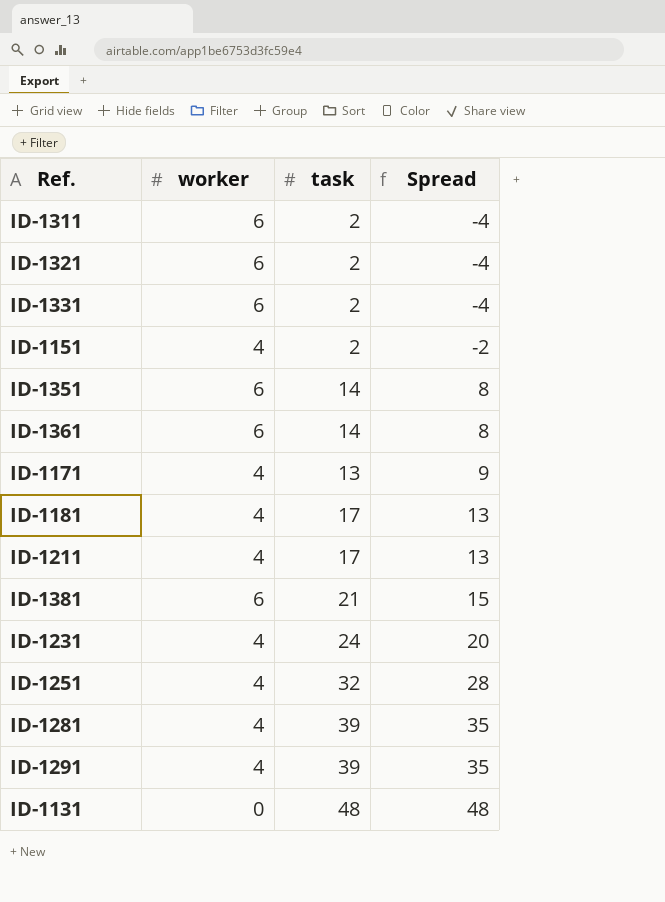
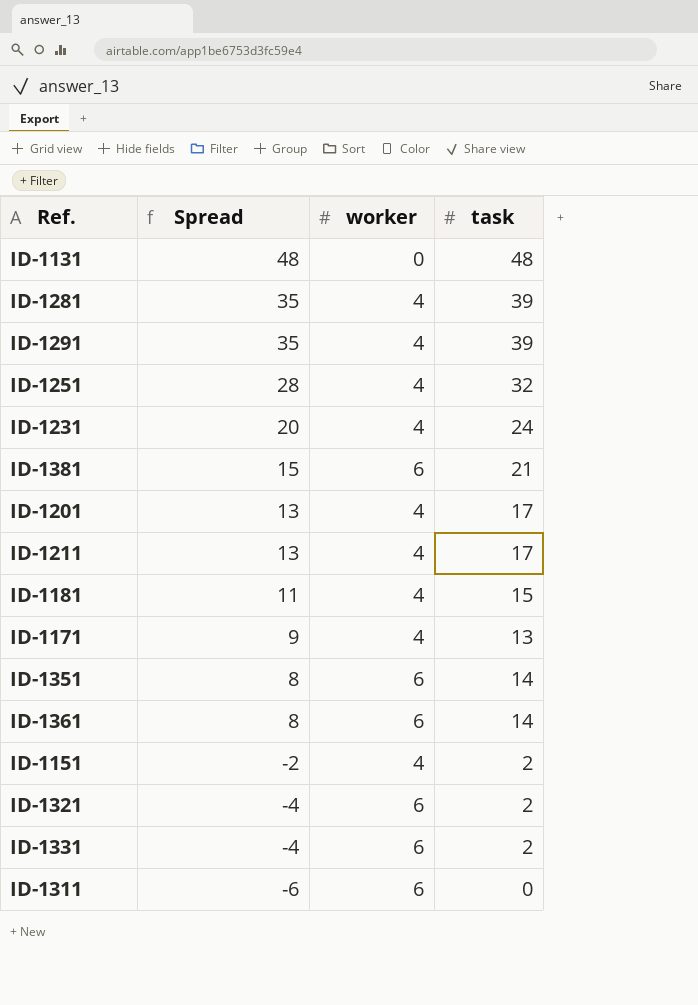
row order: Spread ascending -> Spread descending
column Spread | position: 4 -> 2
row ID-1201: none -> 13 | 4 | 17
ID-1181 | Spread: 13 -> 11
ID-1181 | task: 17 -> 15
ID-1311 | Spread: -4 -> -6
ID-1311 | task: 2 -> 0

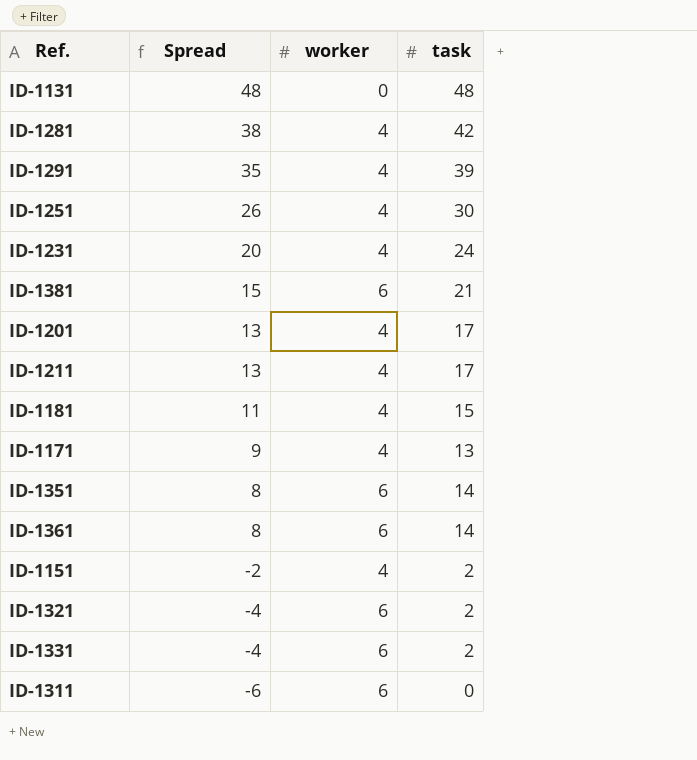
ID-1281 | Spread: 35 -> 38
ID-1281 | task: 39 -> 42
ID-1251 | Spread: 28 -> 26
ID-1251 | task: 32 -> 30

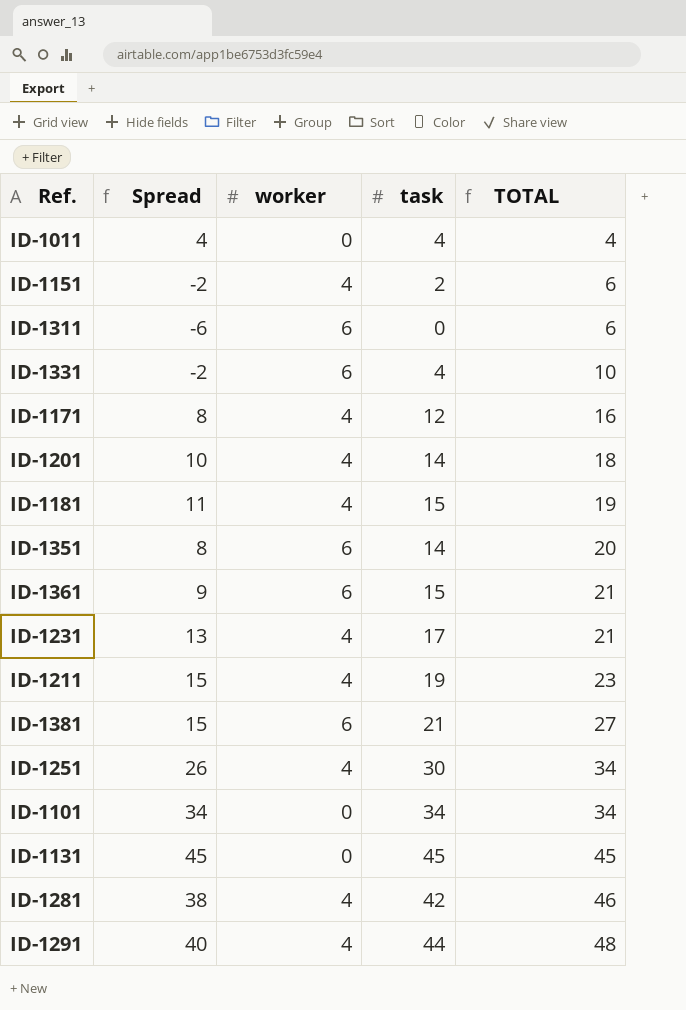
row order: Spread descending -> TOTAL ascending
column TOTAL | formula: none -> [worker] + [task]
row ID-1321: -4 | 6 | 2 -> none
row ID-1011: none -> 4 | 0 | 4 | 4
ID-1331 | Spread: -4 -> -2
ID-1331 | task: 2 -> 4
ID-1171 | Spread: 9 -> 8
ID-1171 | task: 13 -> 12
ID-1201 | Spread: 13 -> 10
ID-1201 | task: 17 -> 14
ID-1361 | Spread: 8 -> 9
ID-1361 | task: 14 -> 15
ID-1231 | Spread: 20 -> 13
ID-1231 | task: 24 -> 17
ID-1211 | Spread: 13 -> 15
ID-1211 | task: 17 -> 19
row ID-1101: none -> 34 | 0 | 34 | 34
ID-1131 | Spread: 48 -> 45
ID-1131 | task: 48 -> 45
ID-1291 | Spread: 35 -> 40
ID-1291 | task: 39 -> 44

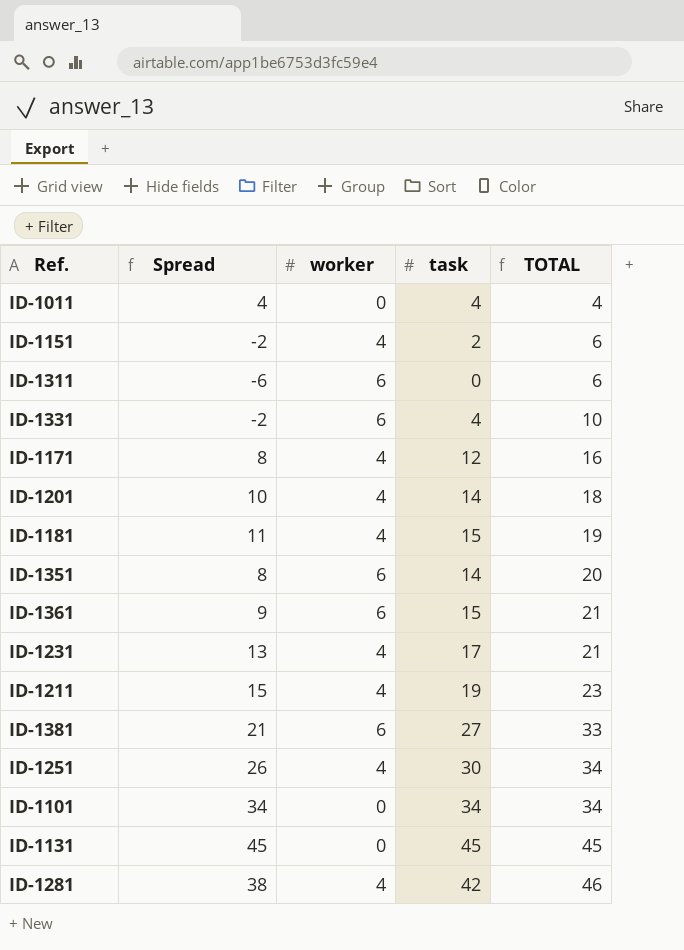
row ID-1291: 40 | 4 | 44 | 48 -> none
ID-1381 | Spread: 15 -> 21
ID-1381 | task: 21 -> 27
ID-1381 | TOTAL: 27 -> 33

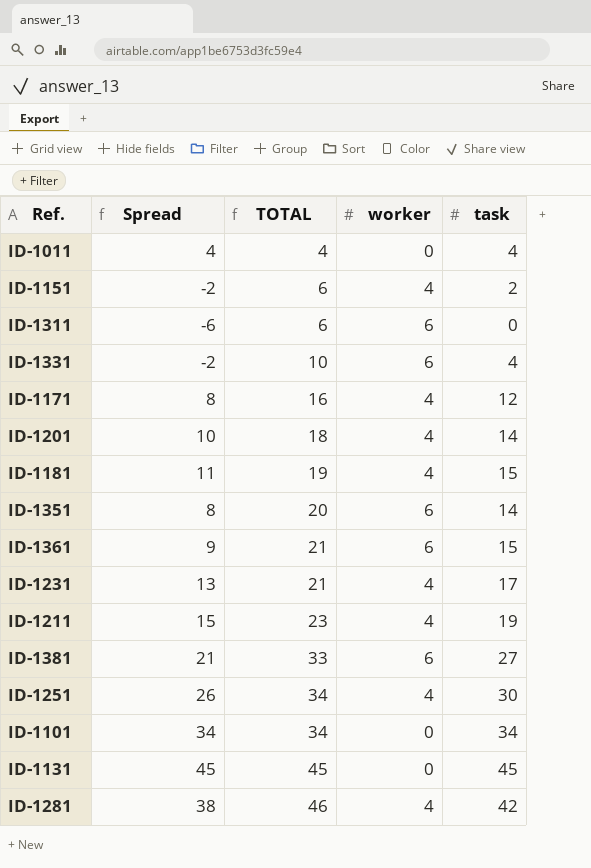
column TOTAL | position: 5 -> 3

